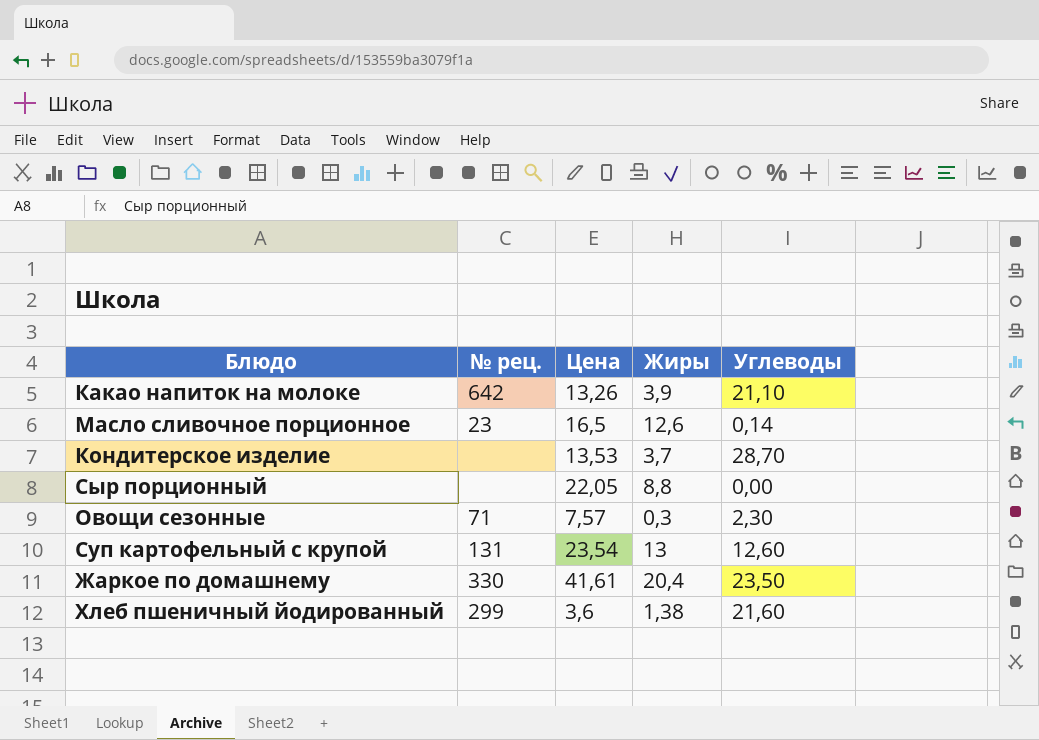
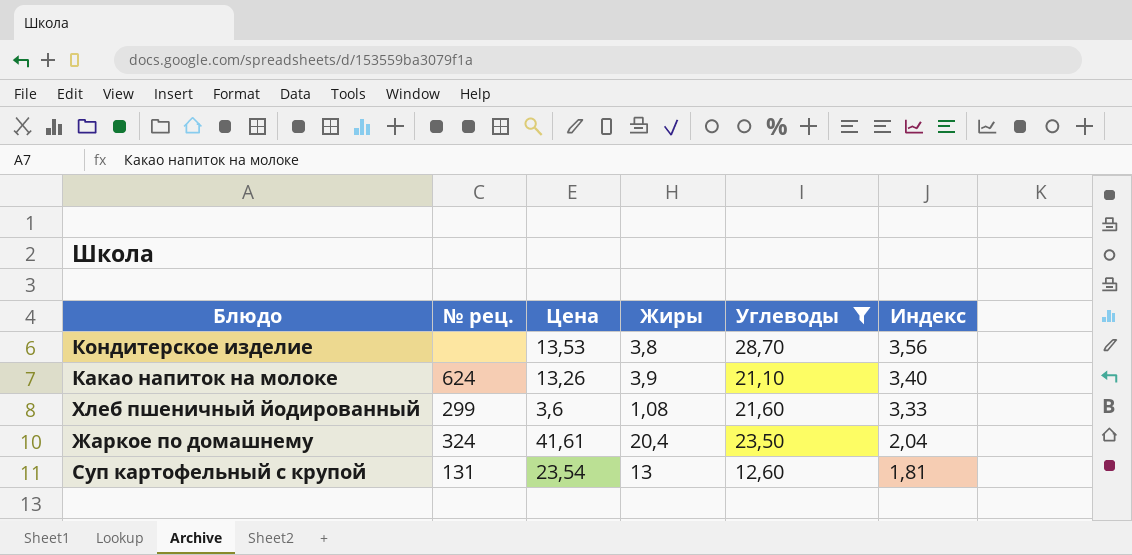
filter: none -> Углеводы >= 12,60
row order: none -> Индекс descending
column Индекс | formula: none -> [Цена] / [Жиры]
Кондитерское изделие | Жиры: 3,7 -> 3,8
Какао напиток на молоке | № рец.: 642 -> 624
Хлеб пшеничный йодированный | Жиры: 1,38 -> 1,08
Жаркое по домашнему | № рец.: 330 -> 324

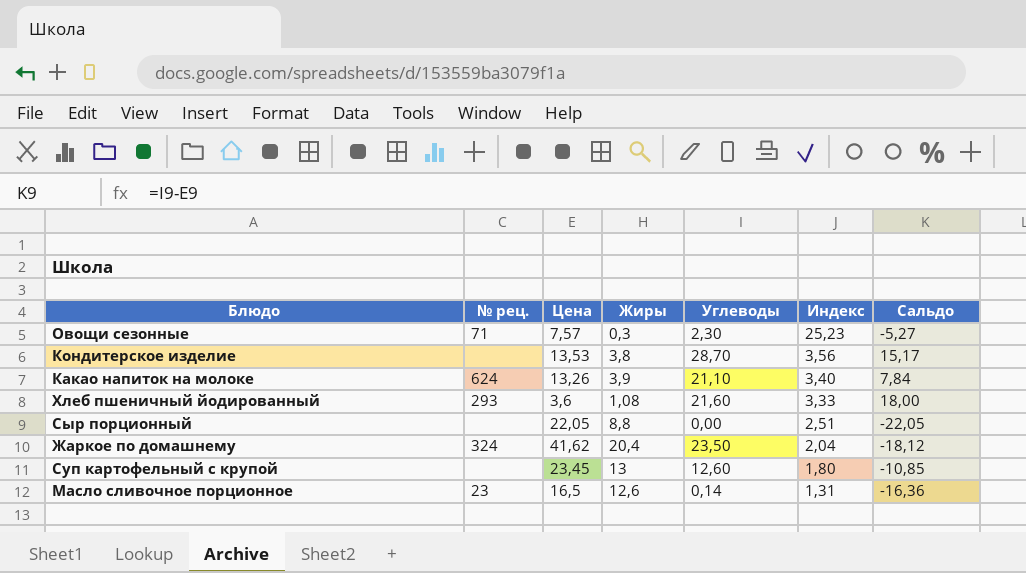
filter: Углеводы >= 12,60 -> none
column Сальдо | formula: none -> [Углеводы] - [Цена]
Хлеб пшеничный йодированный | № рец.: 299 -> 293
Жаркое по домашнему | Цена: 41,61 -> 41,62
Суп картофельный с крупой | № рец.: 131 -> none
Суп картофельный с крупой | Цена: 23,54 -> 23,45
Суп картофельный с крупой | Индекс: 1,81 -> 1,80

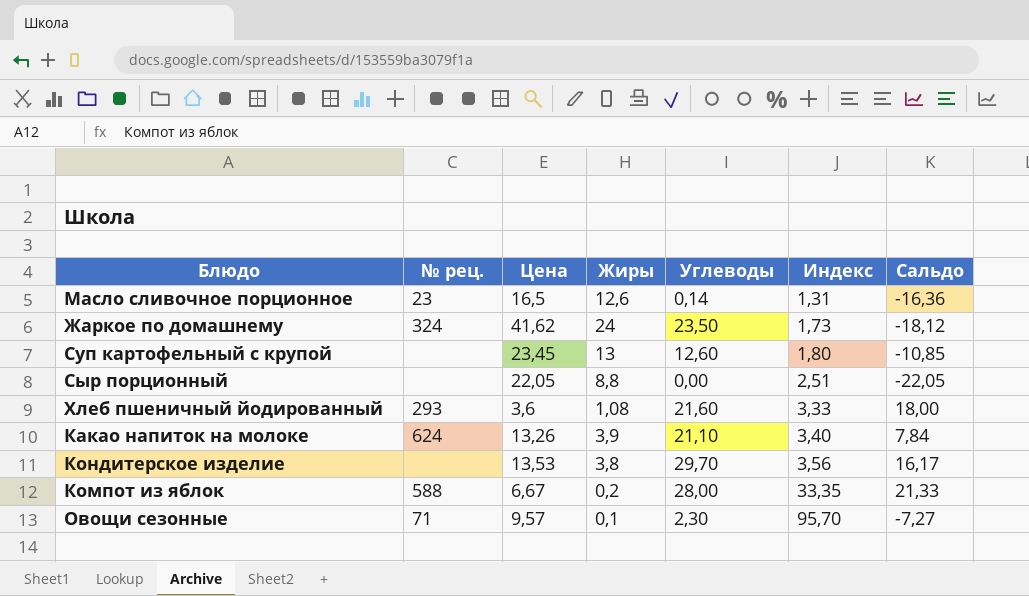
row order: Индекс descending -> Индекс ascending
Жаркое по домашнему | Жиры: 20,4 -> 24
Жаркое по домашнему | Индекс: 2,04 -> 1,73
Кондитерское изделие | Углеводы: 28,70 -> 29,70
Кондитерское изделие | Сальдо: 15,17 -> 16,17
row Компот из яблок: none -> 588 | 6,67 | 0,2 | 28,00 | 33,35 | 21,33
Овощи сезонные | Цена: 7,57 -> 9,57
Овощи сезонные | Жиры: 0,3 -> 0,1
Овощи сезонные | Индекс: 25,23 -> 95,70
Овощи сезонные | Сальдо: -5,27 -> -7,27

